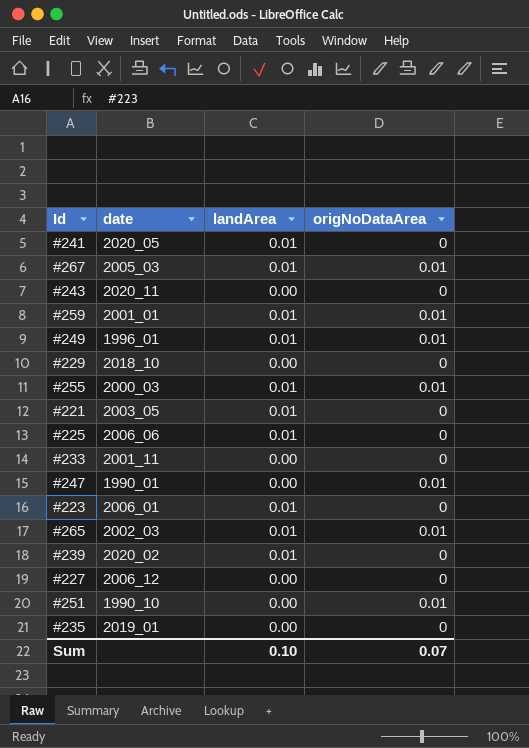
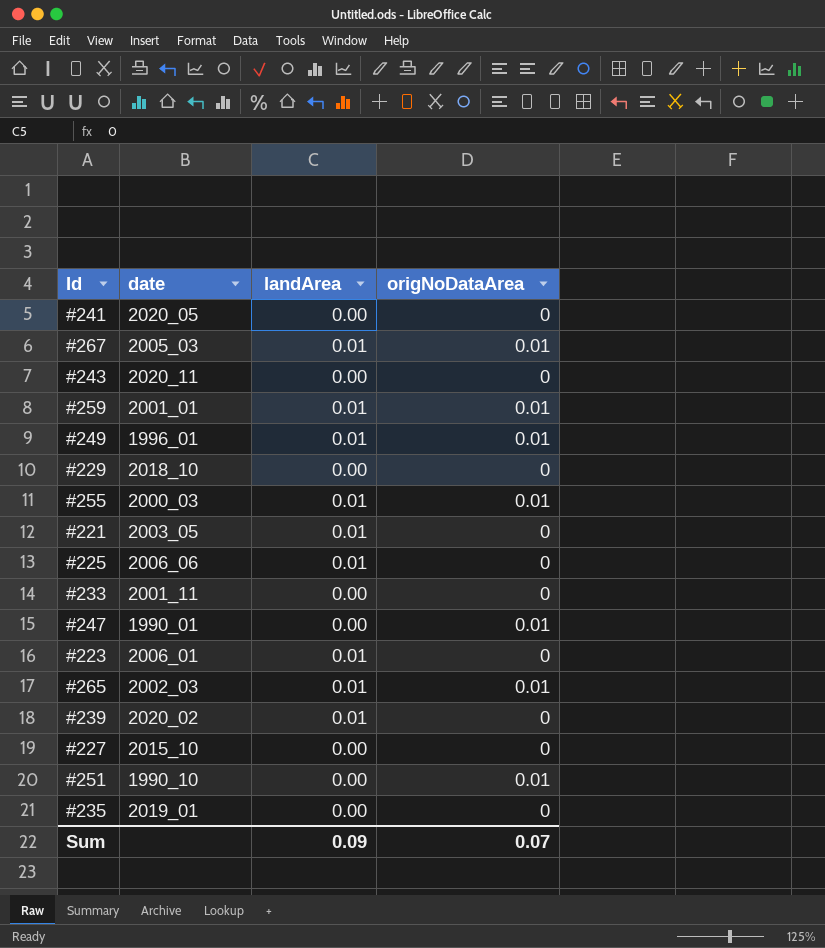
#241 | landArea: 0.01 -> 0.00
#227 | date: 2006_12 -> 2015_10
Sum | landArea: 0.10 -> 0.09

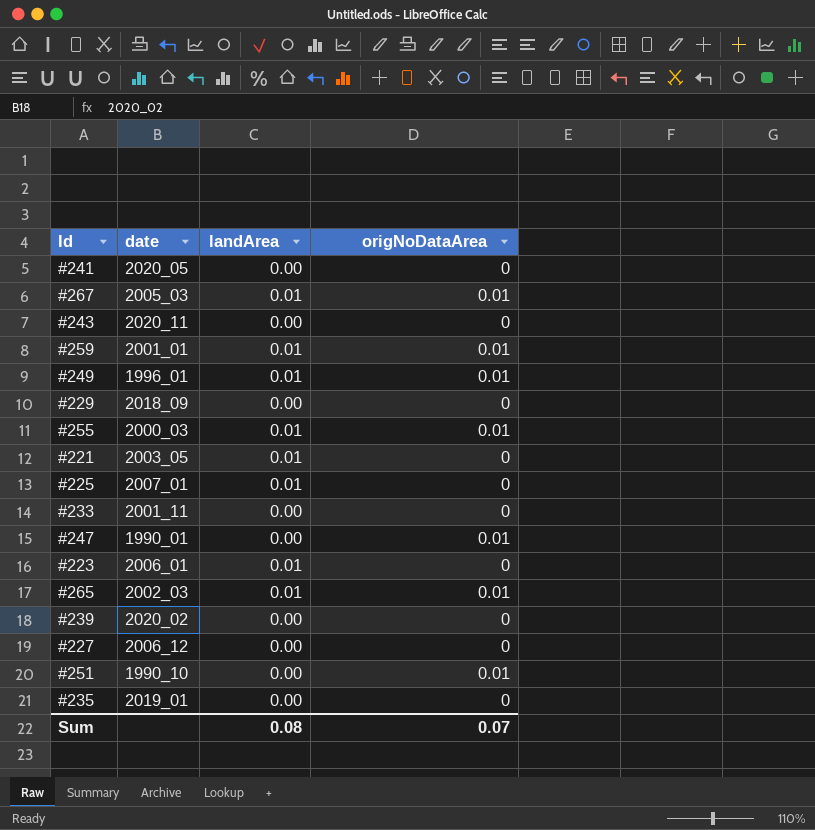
#229 | date: 2018_10 -> 2018_09
#225 | date: 2006_06 -> 2007_01
#239 | landArea: 0.01 -> 0.00
#227 | date: 2015_10 -> 2006_12
Sum | landArea: 0.09 -> 0.08

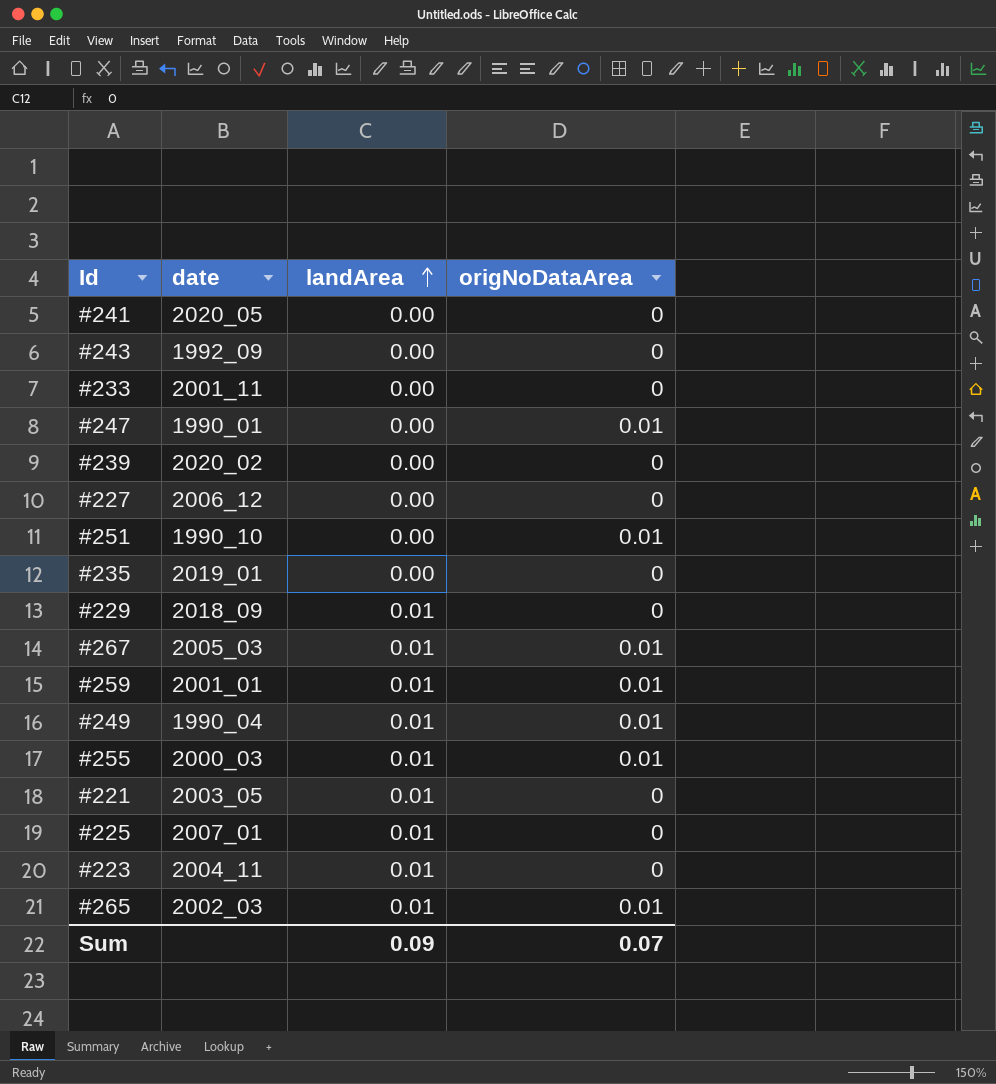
row order: none -> landArea ascending
#243 | date: 2020_11 -> 1992_09
#229 | landArea: 0.00 -> 0.01
#249 | date: 1996_01 -> 1990_04
#223 | date: 2006_01 -> 2004_11
Sum | landArea: 0.08 -> 0.09

